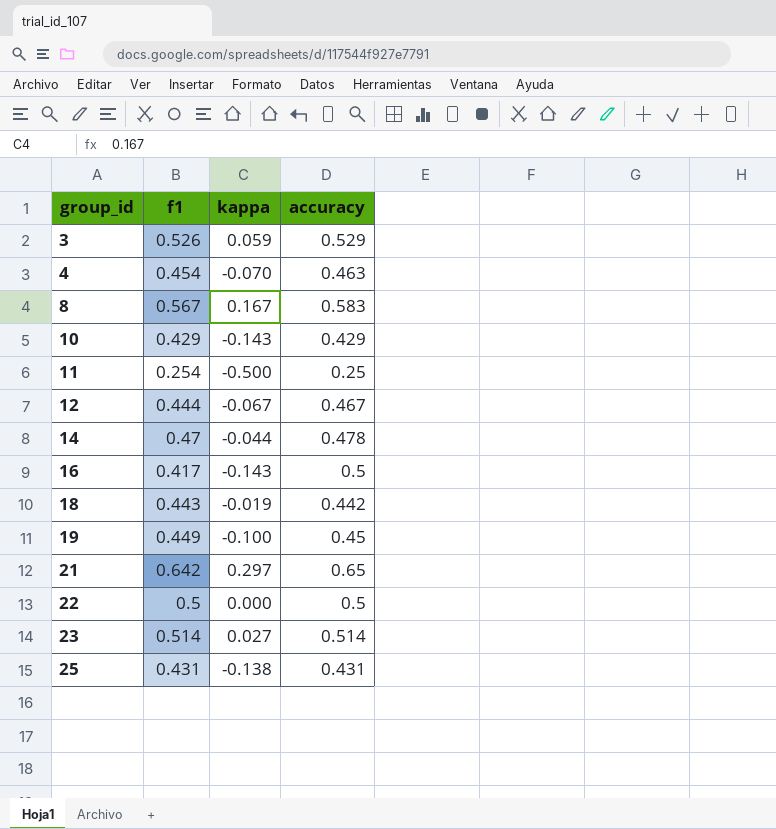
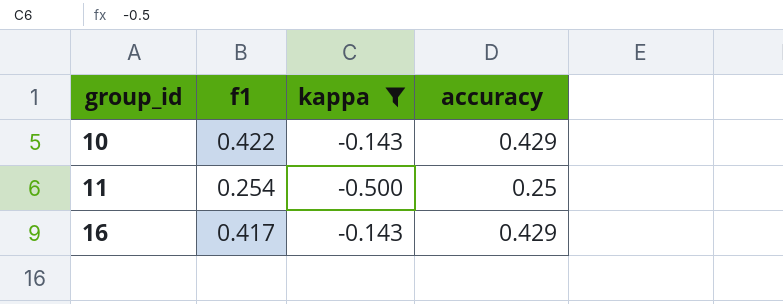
filter: none -> kappa <= -0.143
10 | f1: 0.429 -> 0.422
16 | accuracy: 0.5 -> 0.429

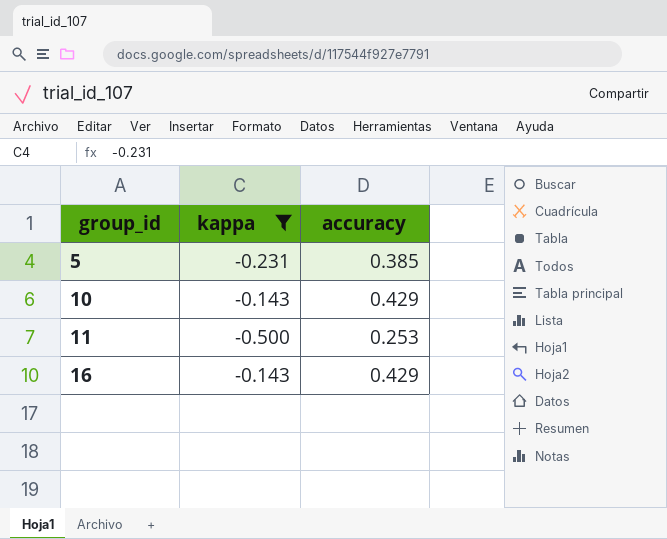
column f1 | position: 2 -> none
row 5: none -> -0.231 | 0.385
11 | accuracy: 0.25 -> 0.253

